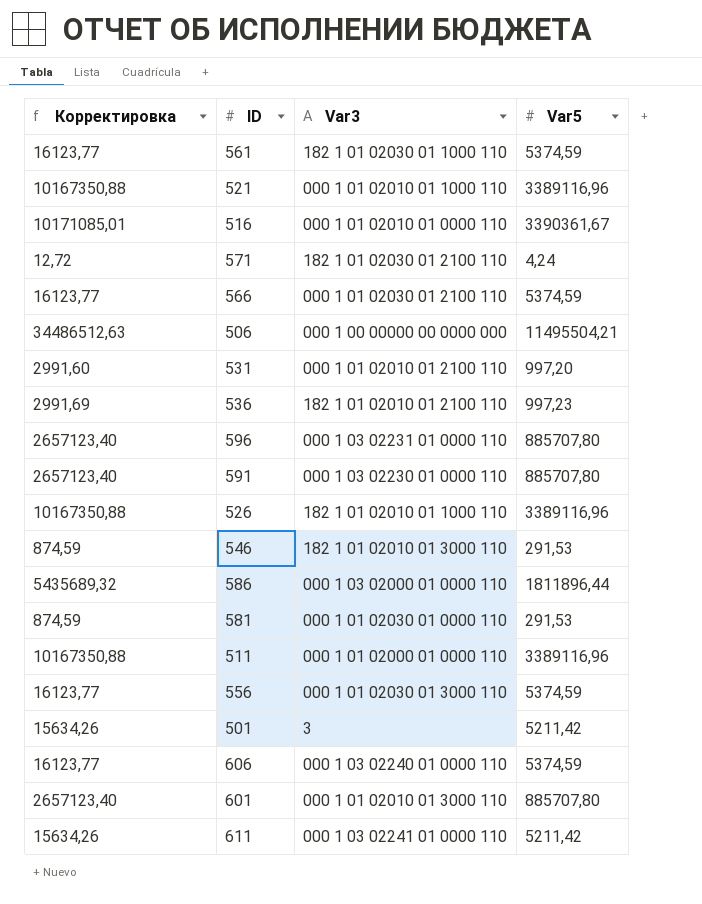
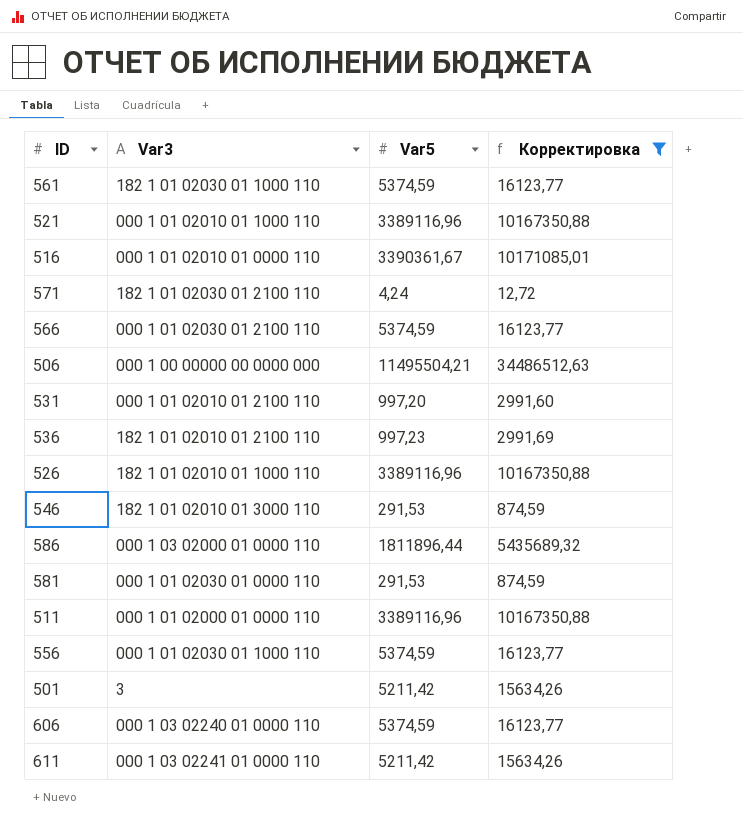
filter: none -> Корректировка != 2657123,40
column Корректировка | position: 1 -> 4
556 | Var3: 000 1 01 02030 01 3000 110 -> 000 1 01 02030 01 1000 110

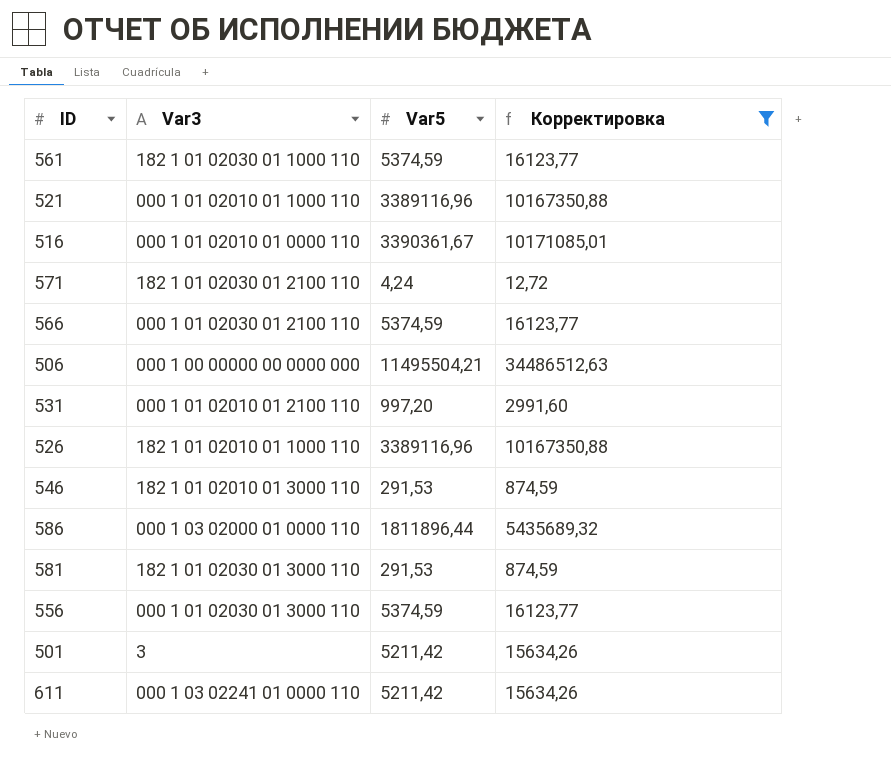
row 536: 182 1 01 02010 01 2100 110 | 997,23 | 2991,69 -> none
row 511: 000 1 01 02000 01 0000 110 | 3389116,96 | 10167350,88 -> none
row 606: 000 1 03 02240 01 0000 110 | 5374,59 | 16123,77 -> none
581 | Var3: 000 1 01 02030 01 0000 110 -> 182 1 01 02030 01 3000 110
556 | Var3: 000 1 01 02030 01 1000 110 -> 000 1 01 02030 01 3000 110

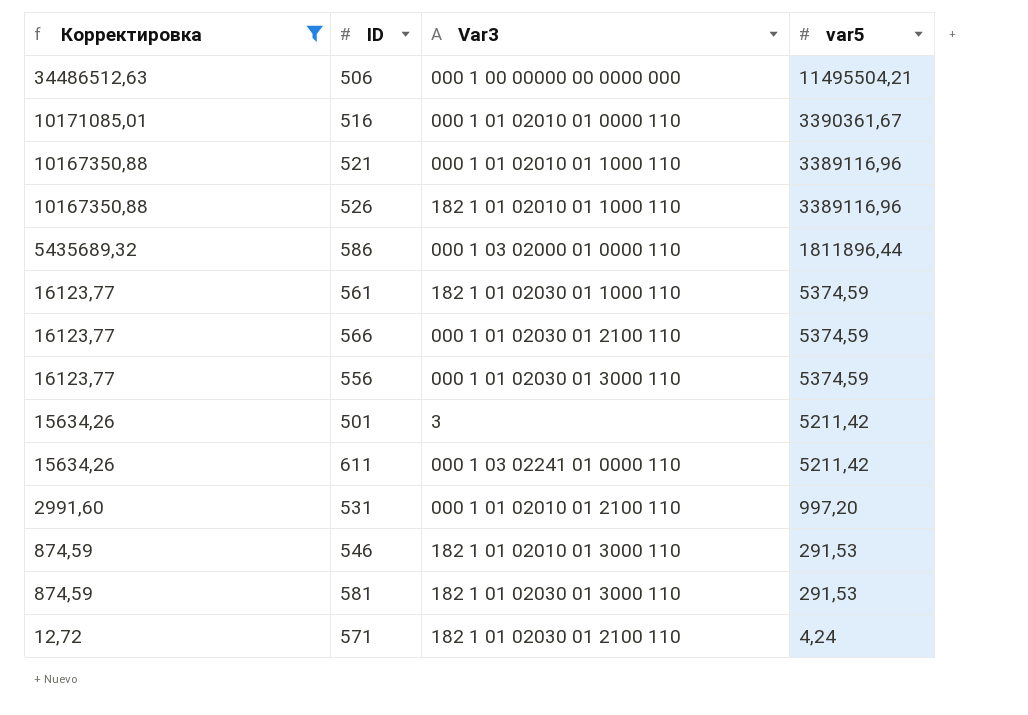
row order: none -> Корректировка descending
column Корректировка | position: 4 -> 1
column name: Var5 -> var5

